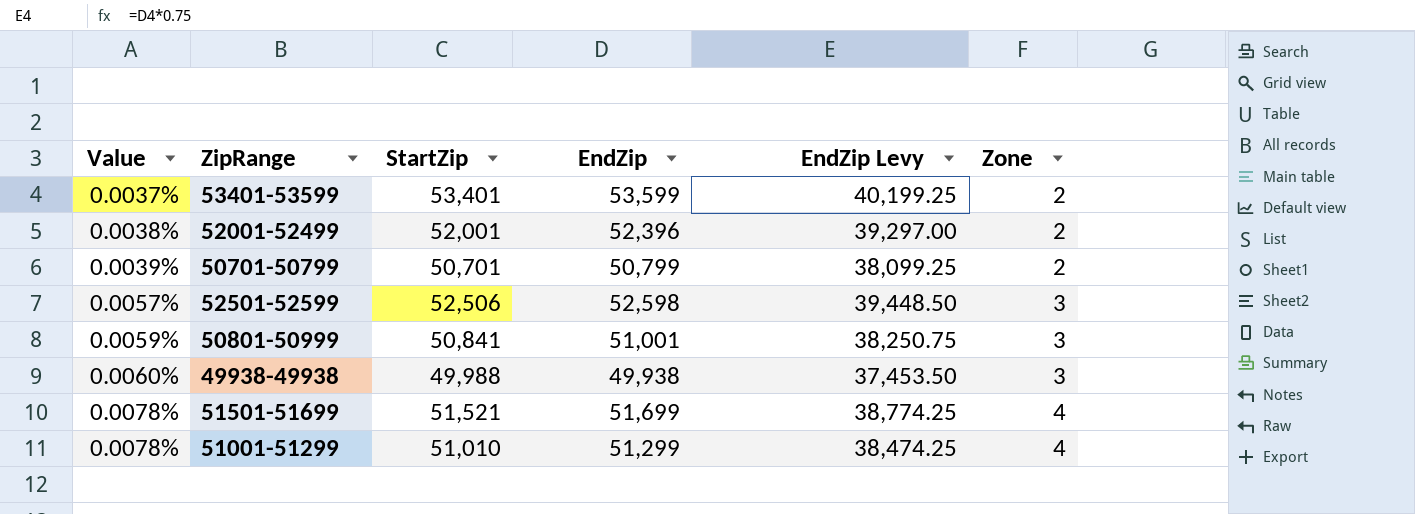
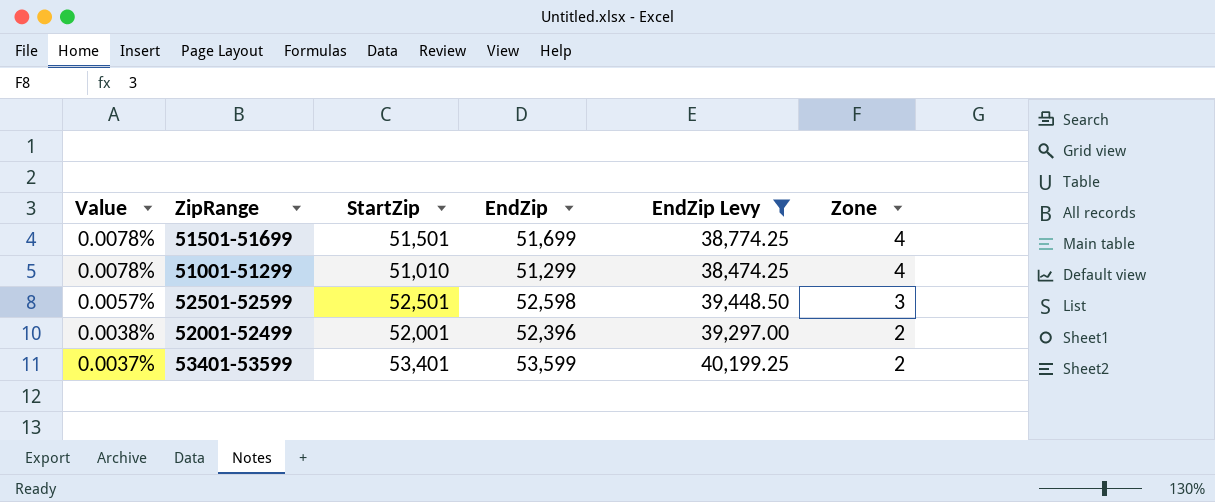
filter: none -> EndZip Levy >= 38,474.25
row order: Value ascending -> Value descending
51501-51699 | StartZip: 51,521 -> 51,501
52501-52599 | StartZip: 52,506 -> 52,501

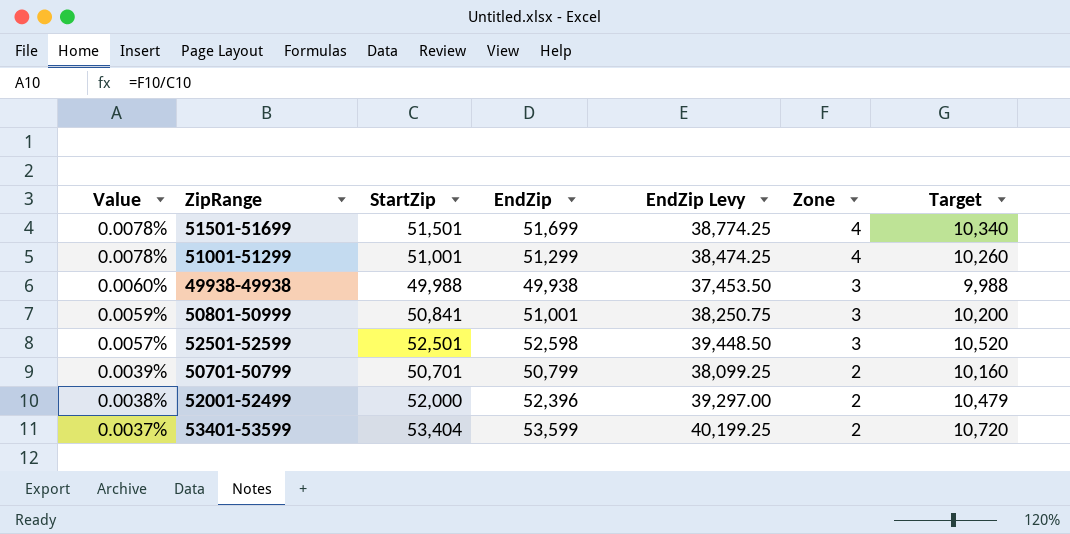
filter: EndZip Levy >= 38,474.25 -> none
column Target | formula: none -> [EndZip] * 0.2
51001-51299 | StartZip: 51,010 -> 51,001
52001-52499 | StartZip: 52,001 -> 52,000
53401-53599 | StartZip: 53,401 -> 53,404

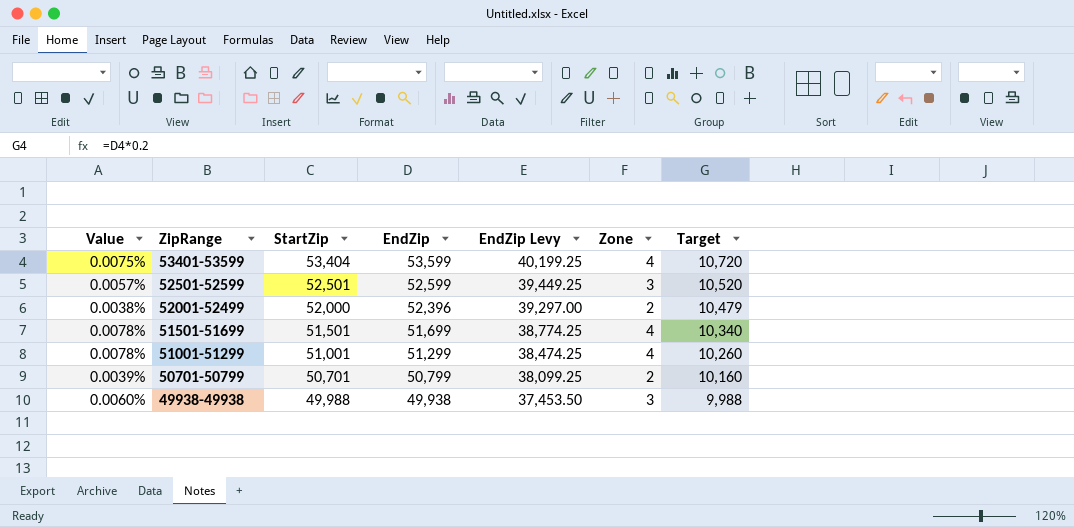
row order: Value descending -> ZipRange descending
row 50801-50999: 0.0059% | 50,841 | 51,001 | 38,250.75 | 3 | 10,200 -> none
53401-53599 | Value: 0.0037% -> 0.0075%
53401-53599 | Zone: 2 -> 4
52501-52599 | EndZip: 52,598 -> 52,599
52501-52599 | EndZip Levy: 39,448.50 -> 39,449.25

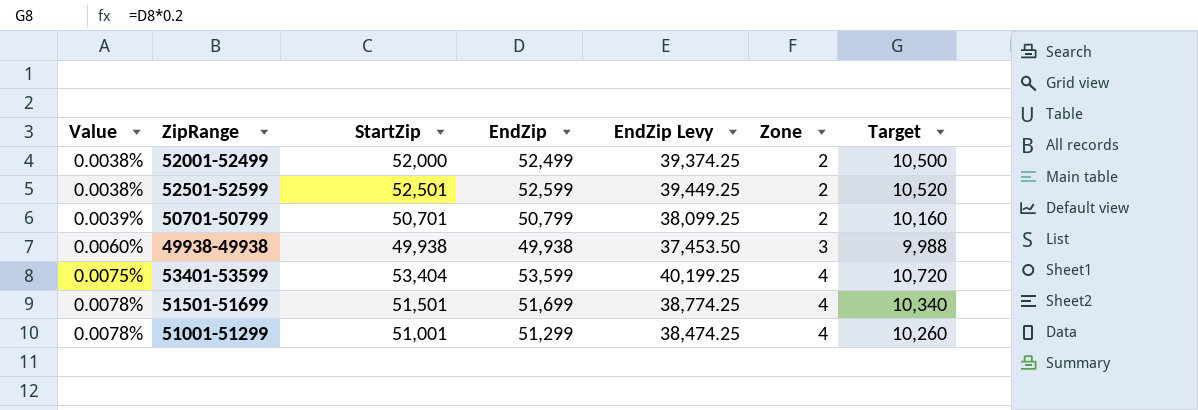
row order: ZipRange descending -> Value ascending
52001-52499 | EndZip: 52,396 -> 52,499
52001-52499 | EndZip Levy: 39,297.00 -> 39,374.25
52001-52499 | Target: 10,479 -> 10,500
52501-52599 | Value: 0.0057% -> 0.0038%
52501-52599 | Zone: 3 -> 2
49938-49938 | StartZip: 49,988 -> 49,938

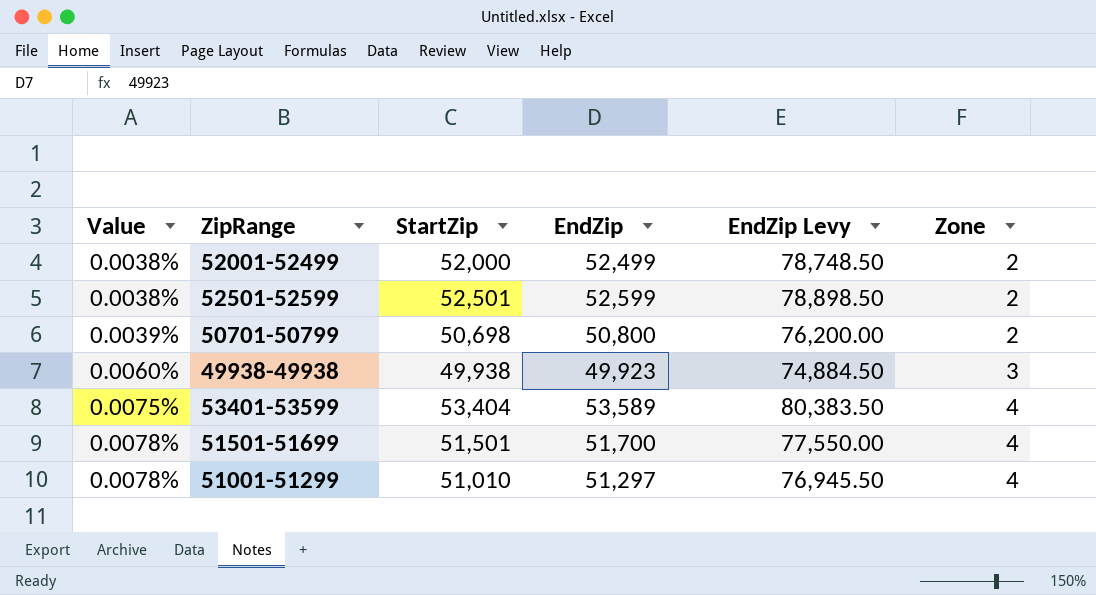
column Target | formula: [EndZip] * 0.2 -> none
column EndZip Levy | formula: [EndZip] * 0.75 -> [EndZip] * 1.5
50701-50799 | StartZip: 50,701 -> 50,698
50701-50799 | EndZip: 50,799 -> 50,800
49938-49938 | EndZip: 49,938 -> 49,923
53401-53599 | EndZip: 53,599 -> 53,589
51501-51699 | EndZip: 51,699 -> 51,700
51001-51299 | StartZip: 51,001 -> 51,010
51001-51299 | EndZip: 51,299 -> 51,297

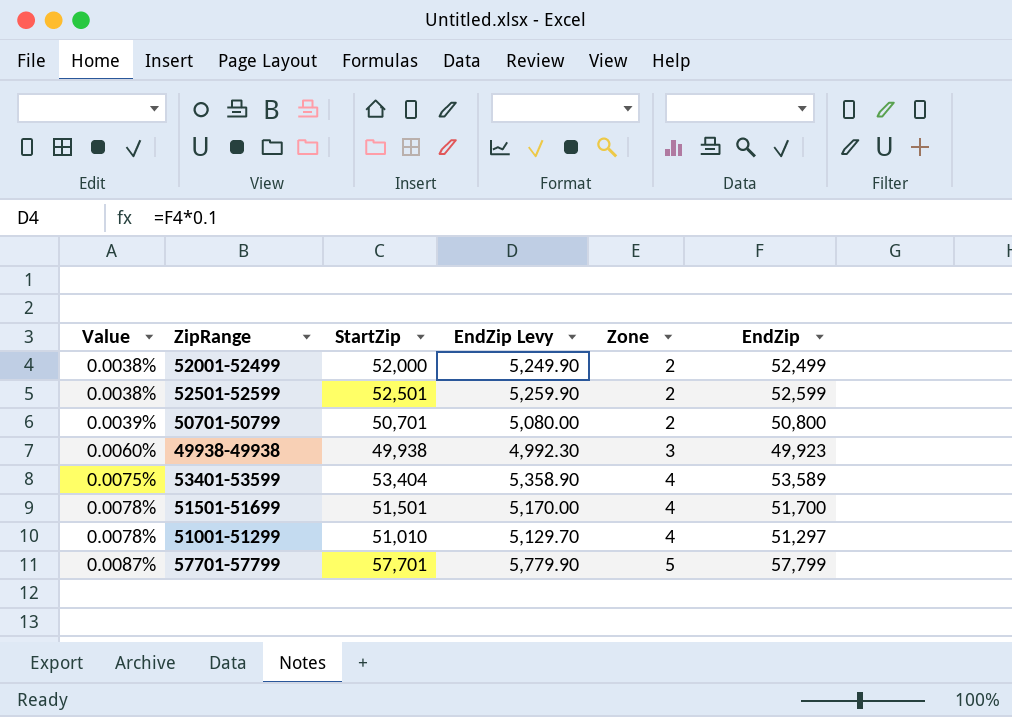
column EndZip Levy | formula: [EndZip] * 1.5 -> [EndZip] * 0.1
column EndZip | position: 4 -> 6
50701-50799 | StartZip: 50,698 -> 50,701
row 57701-57799: none -> 0.0087% | 57,701 | 5,779.90 | 5 | 57,799

